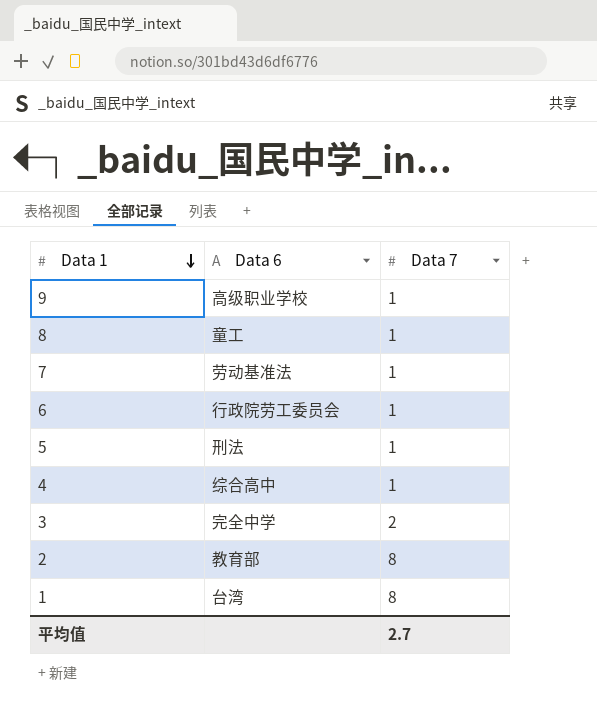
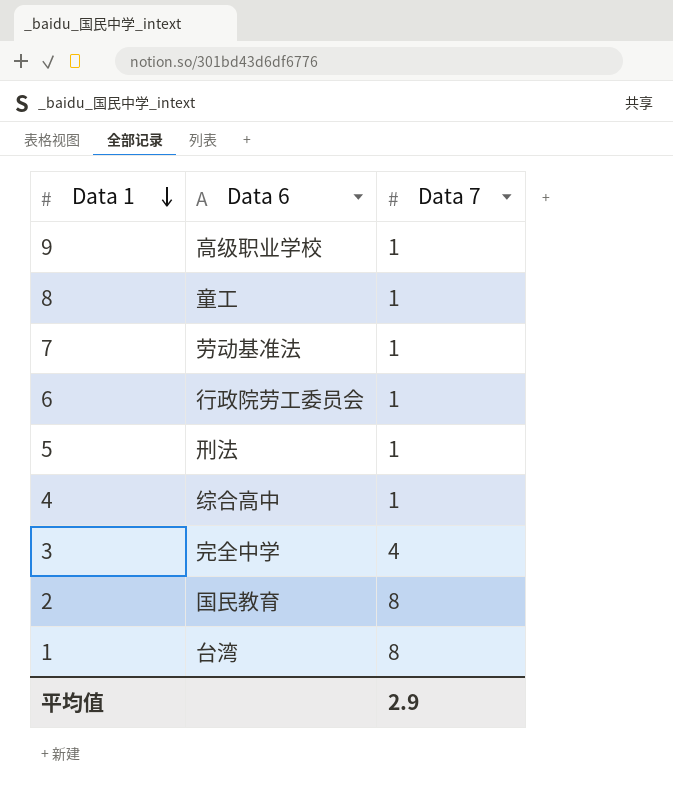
3 | Data 7: 2 -> 4
2 | Data 6: 教育部 -> 国民教育
平均值 | Data 7: 2.7 -> 2.9

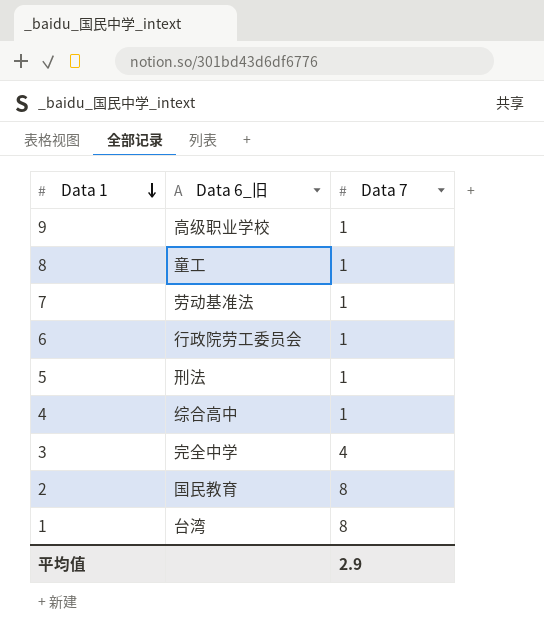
column name: Data 6 -> Data 6_旧

